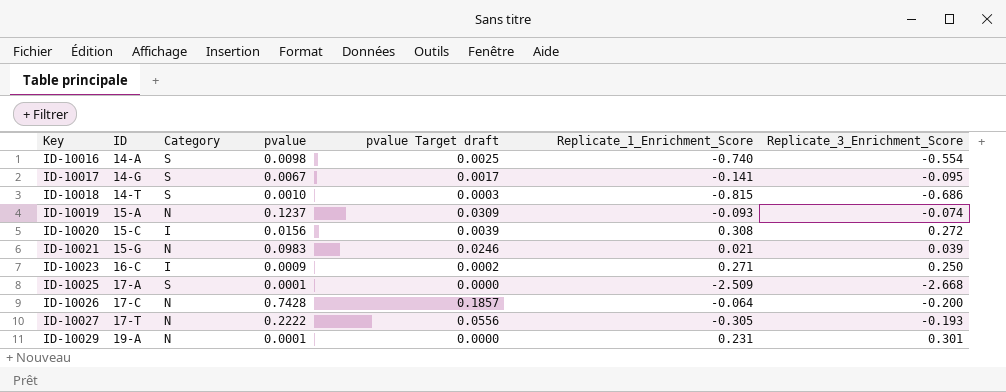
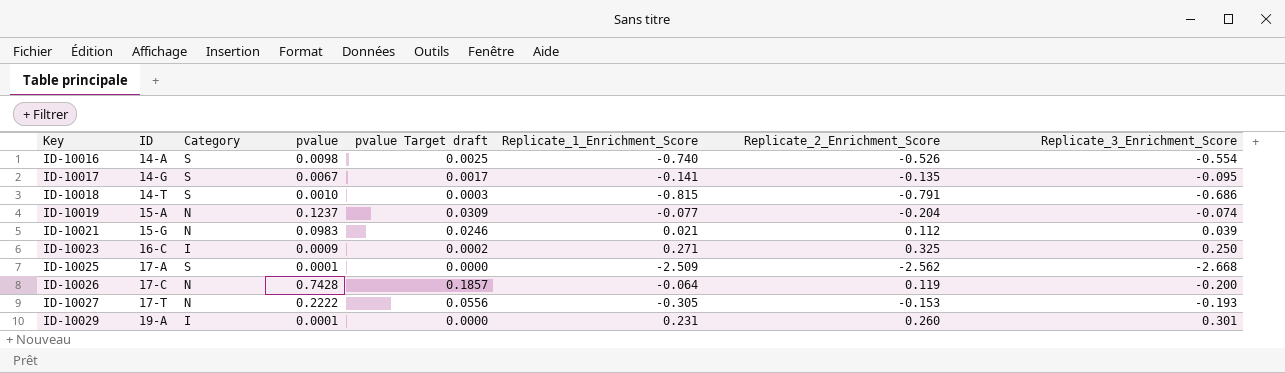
column Replicate_2_Enrichment_Score | position: none -> 7
row ID-10020: 15-C | I | 0.0156 | 0.0039 | 0.308 | 0.272 -> none
ID-10019 | Replicate_1_Enrichment_Score: -0.093 -> -0.077
ID-10029 | Category: N -> I

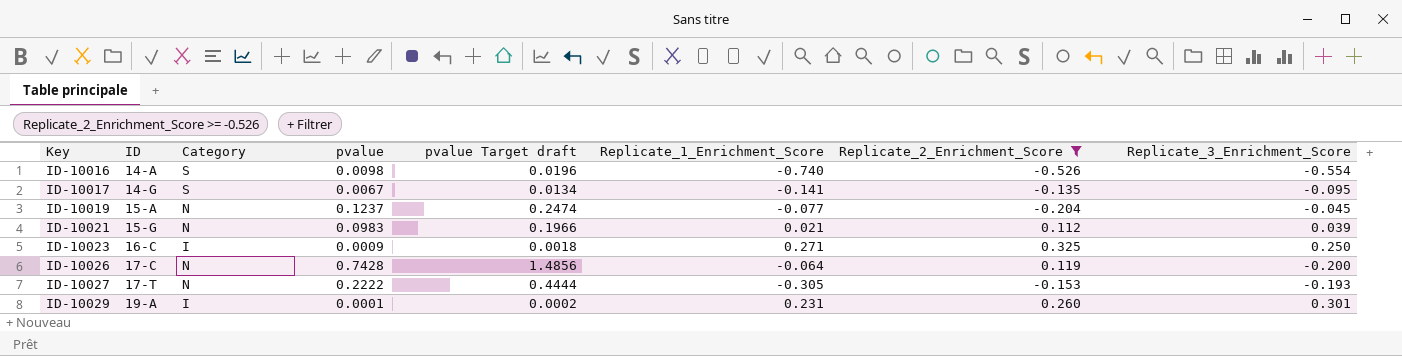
filter: none -> Replicate_2_Enrichment_Score >= -0.526
column pvalue Target draft | formula: [pvalue] * 0.25 -> [pvalue] * 2
ID-10019 | Replicate_3_Enrichment_Score: -0.074 -> -0.045

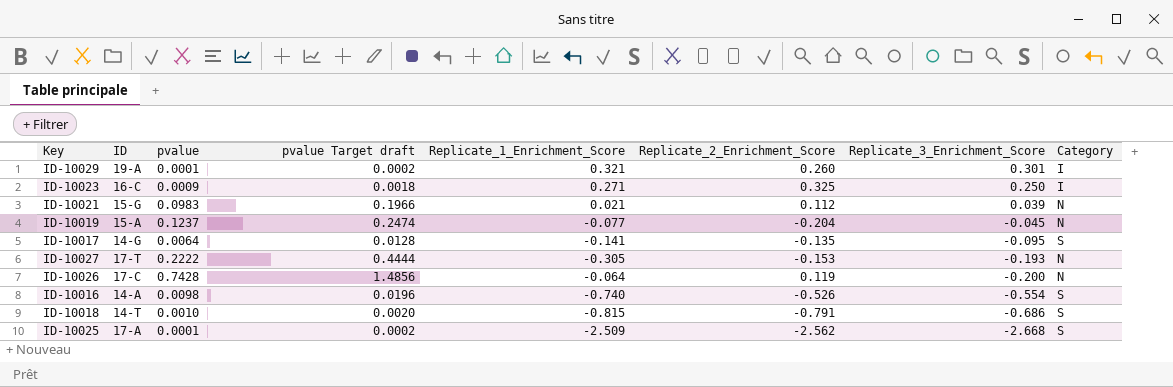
filter: Replicate_2_Enrichment_Score >= -0.526 -> none
row order: Key ascending -> Replicate_3_Enrichment_Score descending
column Category | position: 3 -> 8
ID-10029 | Replicate_1_Enrichment_Score: 0.231 -> 0.321
ID-10017 | pvalue: 0.0067 -> 0.0064
ID-10017 | pvalue Target draft: 0.0134 -> 0.0128

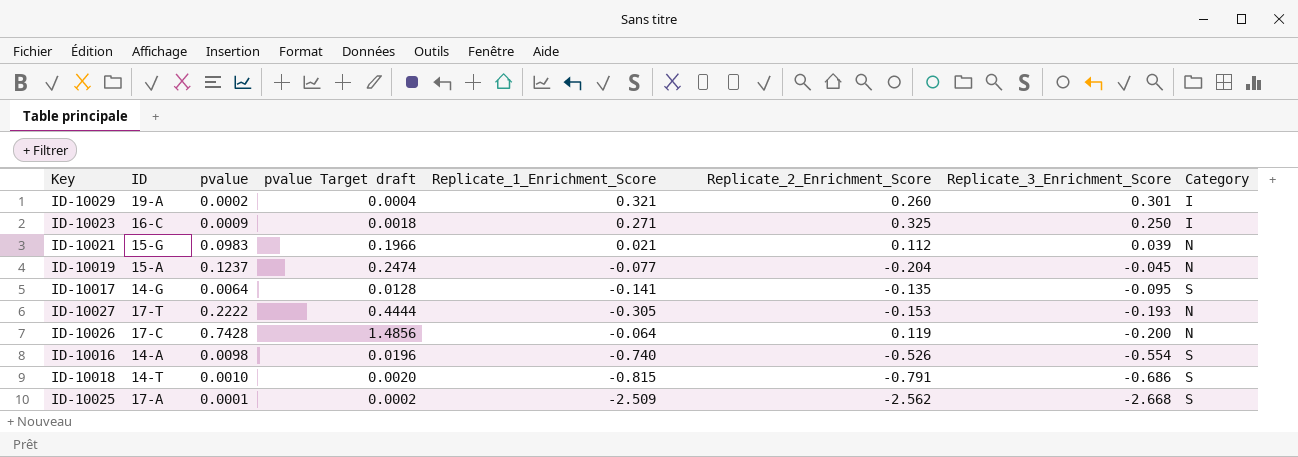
ID-10029 | pvalue: 0.0001 -> 0.0002
ID-10029 | pvalue Target draft: 0.0002 -> 0.0004

